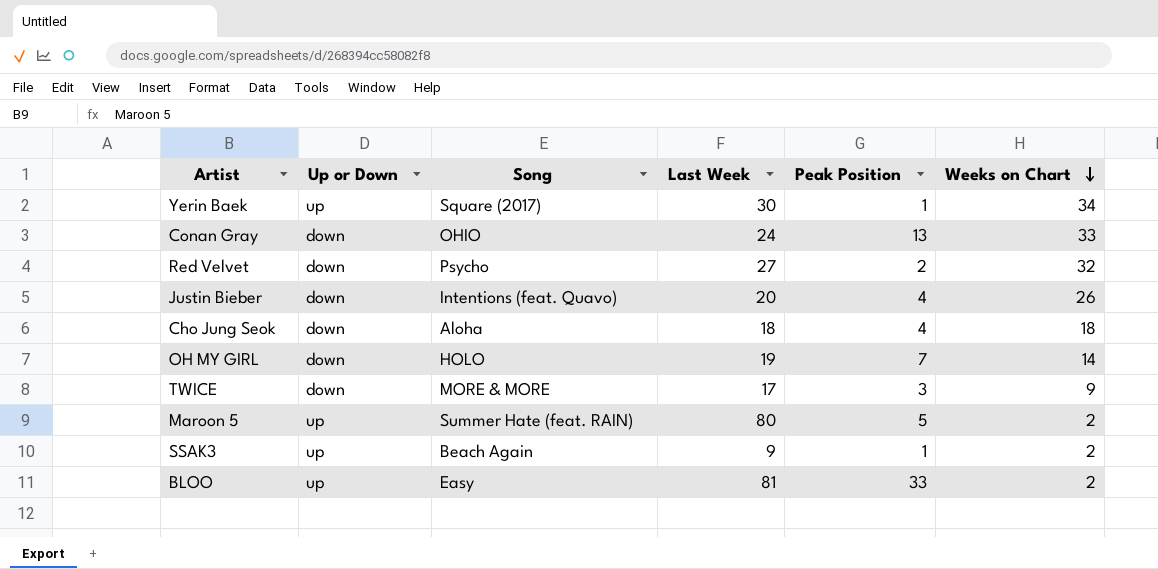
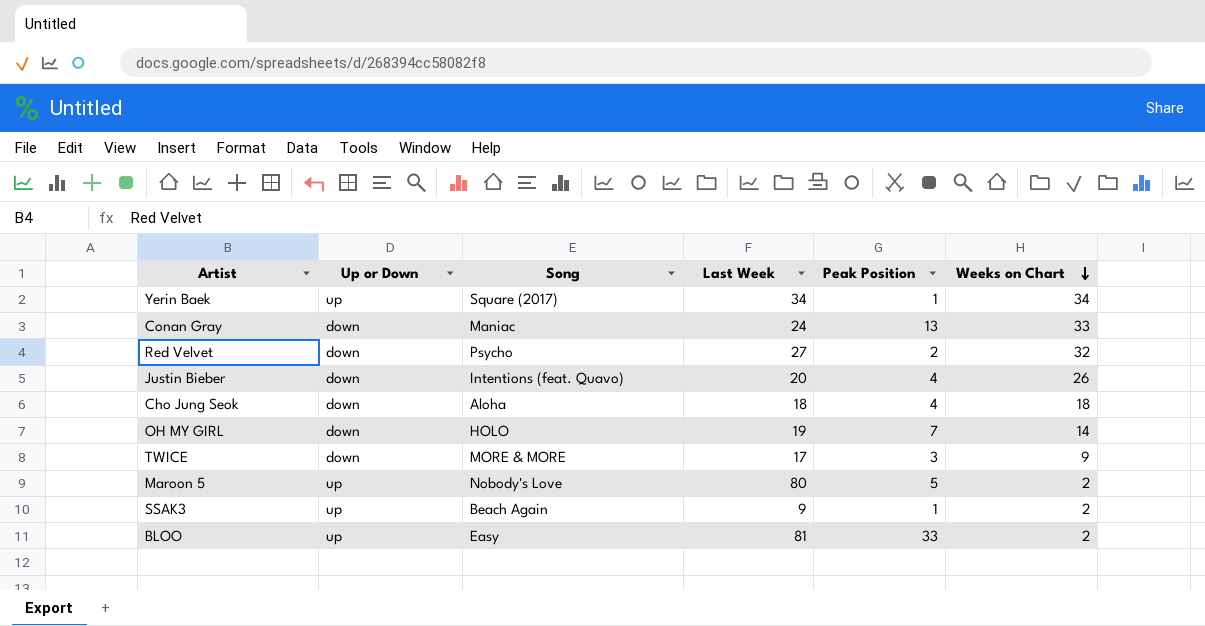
Yerin Baek | Last Week: 30 -> 34
Conan Gray | Song: OHIO -> Maniac
Maroon 5 | Song: Summer Hate (feat. RAIN) -> Nobody's Love

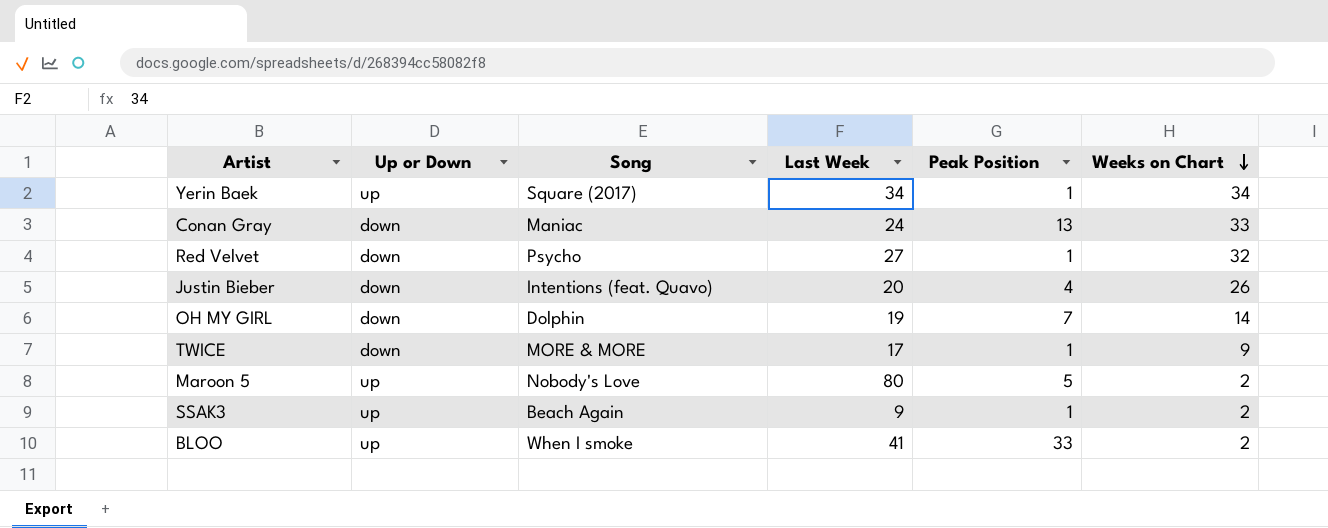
row Cho Jung Seok: down | Aloha | 18 | 4 | 18 -> none
Red Velvet | Peak Position: 2 -> 1
OH MY GIRL | Song: HOLO -> Dolphin
TWICE | Peak Position: 3 -> 1
BLOO | Song: Easy -> When I smoke
BLOO | Last Week: 81 -> 41

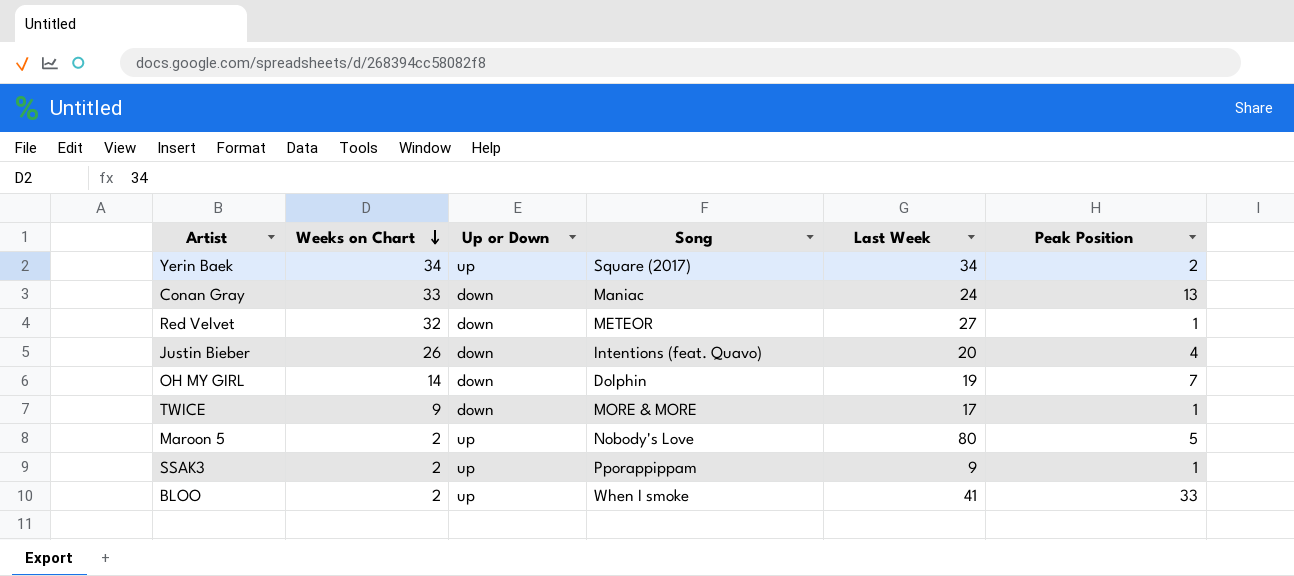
column Weeks on Chart | position: 6 -> 2
Yerin Baek | Peak Position: 1 -> 2
Red Velvet | Song: Psycho -> METEOR
SSAK3 | Song: Beach Again -> Pporappippam

